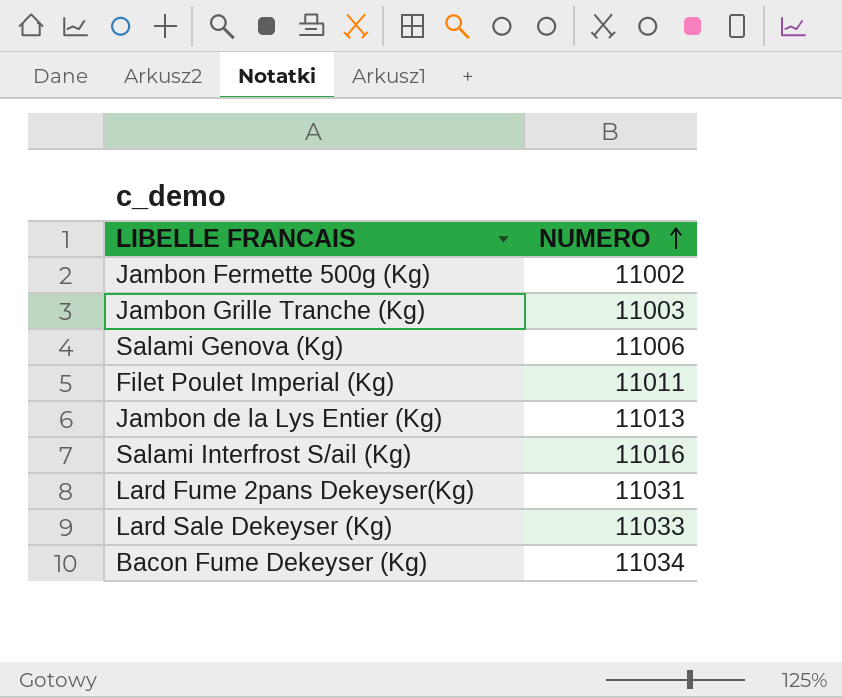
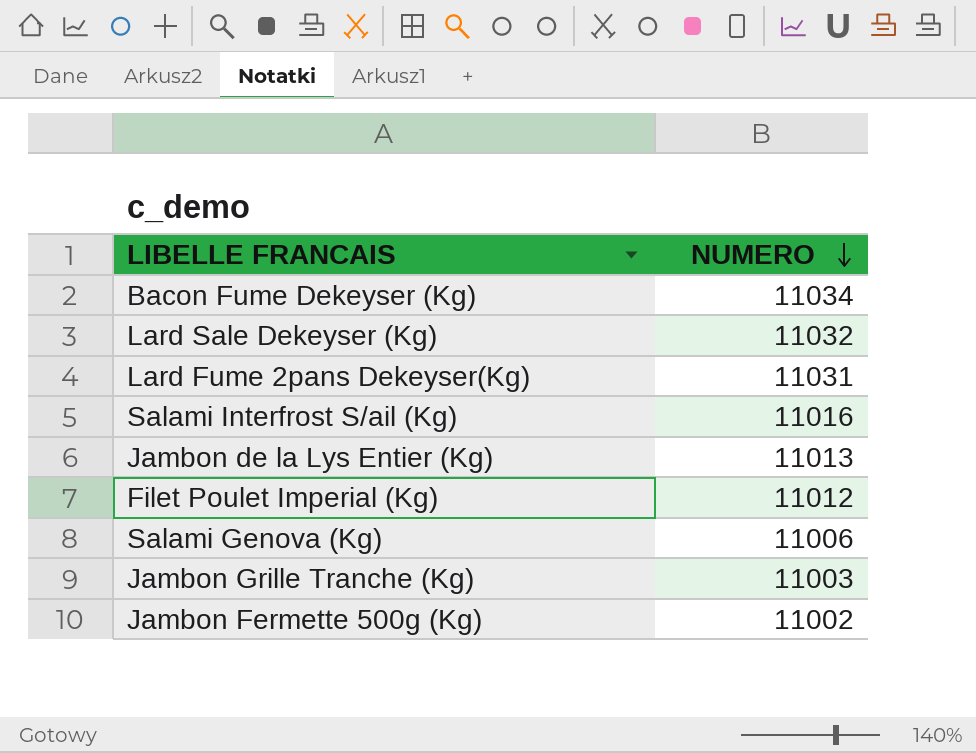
row order: NUMERO ascending -> NUMERO descending
Lard Sale Dekeyser (Kg) | NUMERO: 11033 -> 11032
Filet Poulet Imperial (Kg) | NUMERO: 11011 -> 11012

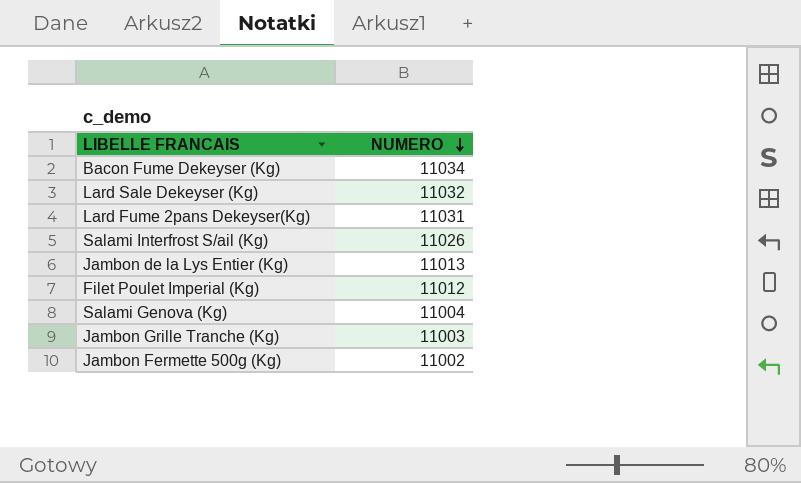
Salami Interfrost S/ail (Kg) | NUMERO: 11016 -> 11026
Salami Genova (Kg) | NUMERO: 11006 -> 11004

